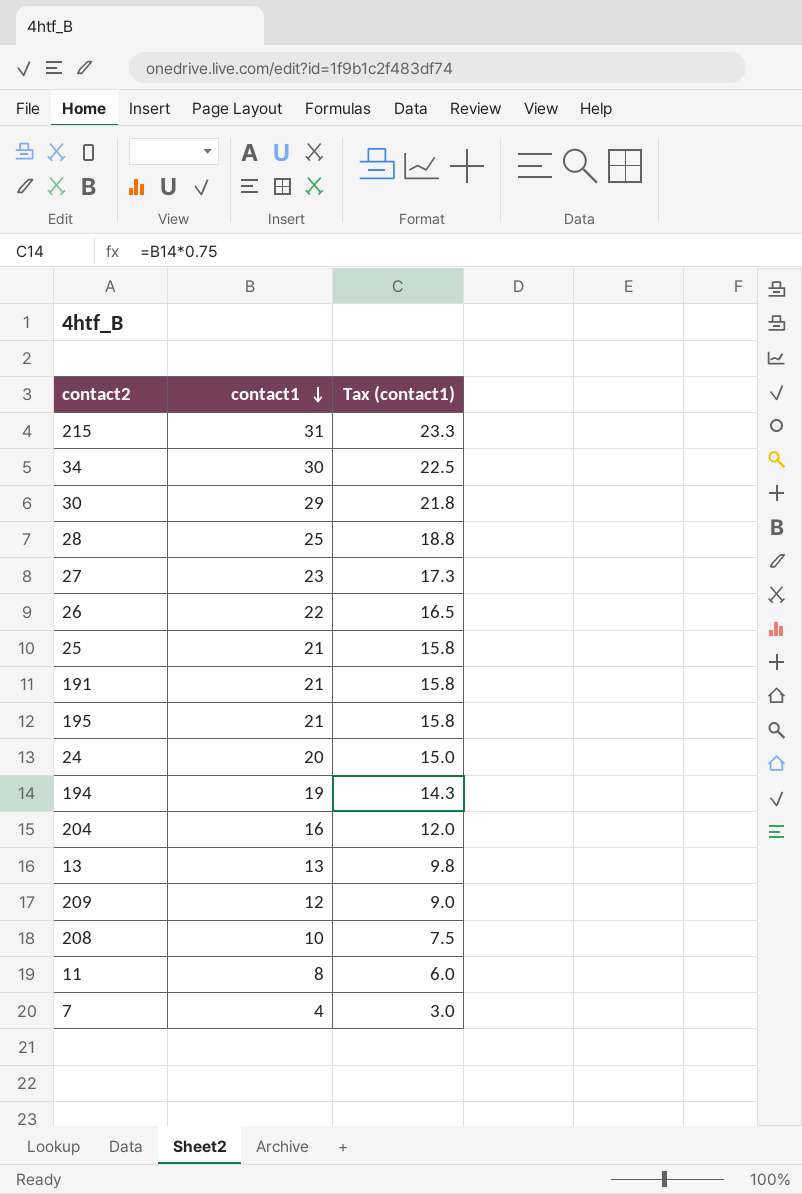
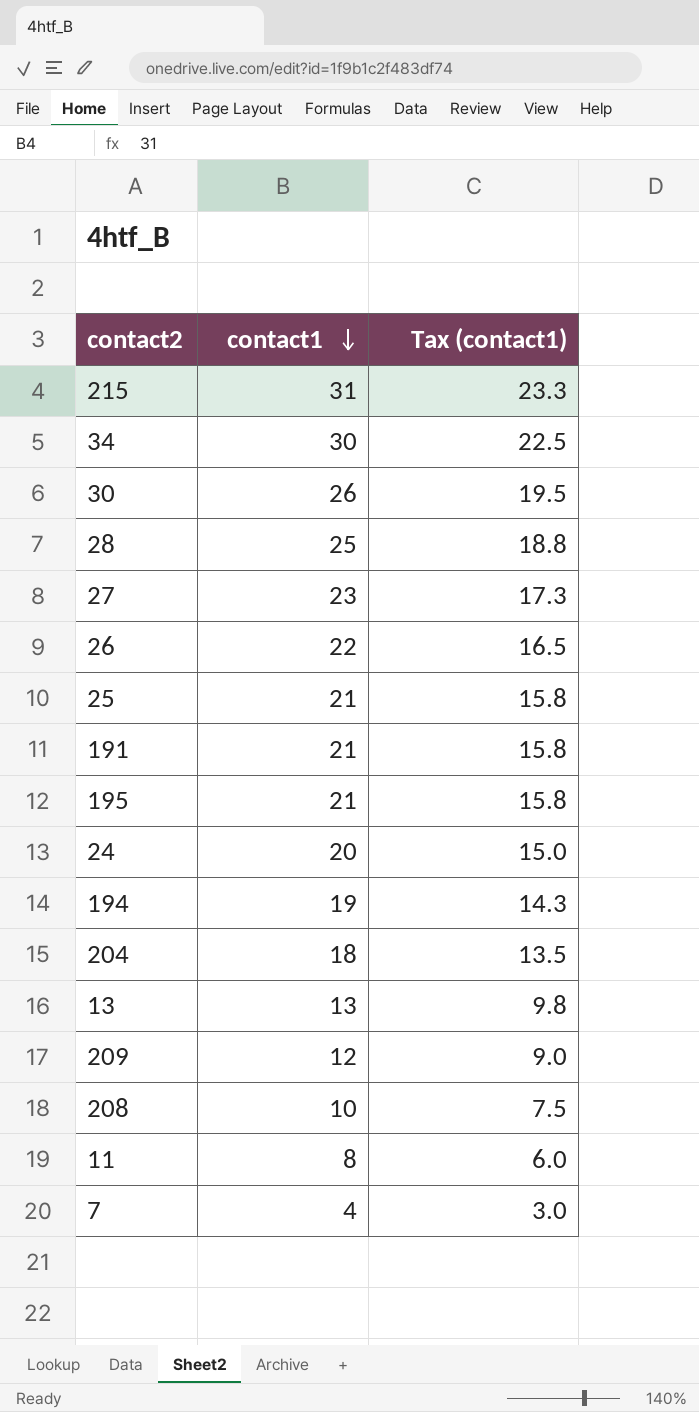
30 | contact1: 29 -> 26
30 | Tax (contact1): 21.8 -> 19.5
204 | contact1: 16 -> 18
204 | Tax (contact1): 12.0 -> 13.5

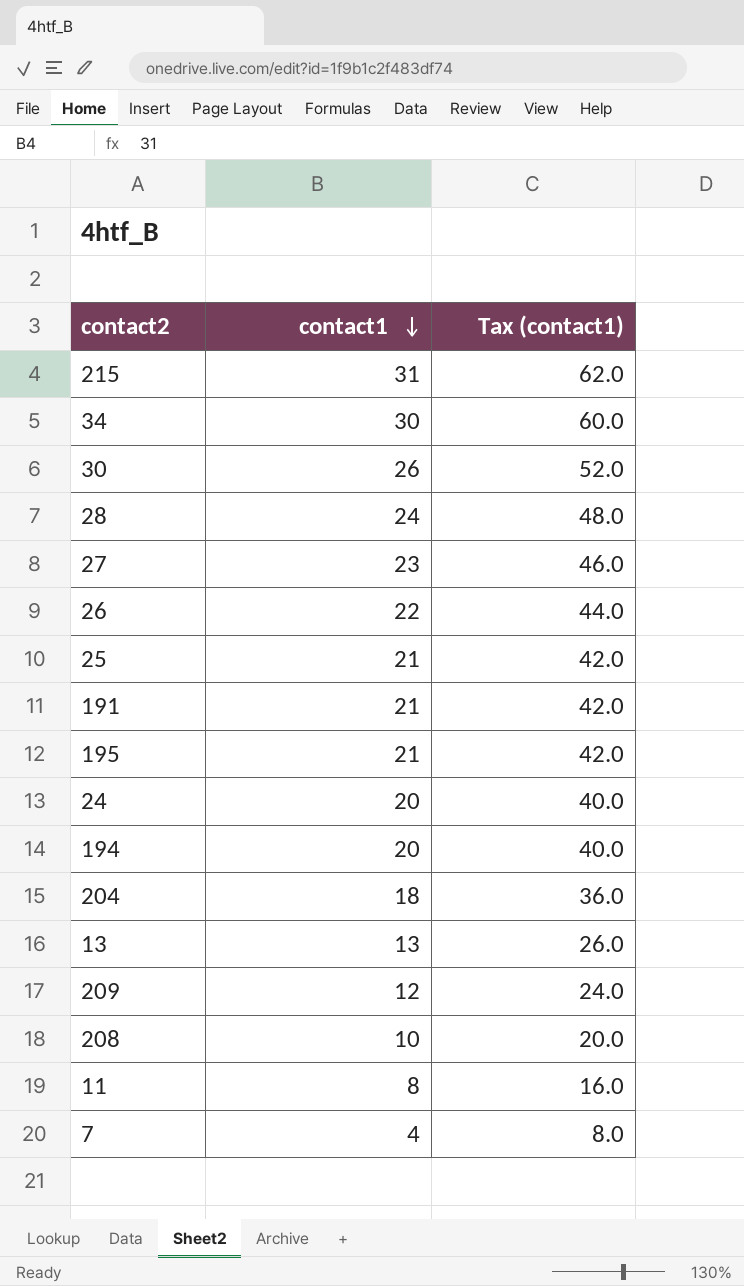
column Tax (contact1) | formula: [contact1] * 0.75 -> [contact1] * 2
28 | contact1: 25 -> 24
194 | contact1: 19 -> 20

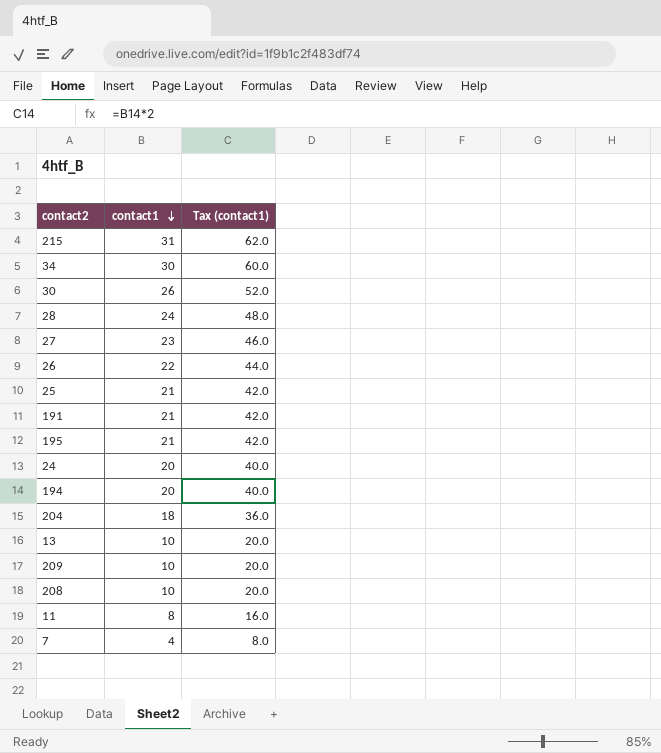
13 | contact1: 13 -> 10
13 | Tax (contact1): 26.0 -> 20.0
209 | contact1: 12 -> 10
209 | Tax (contact1): 24.0 -> 20.0

